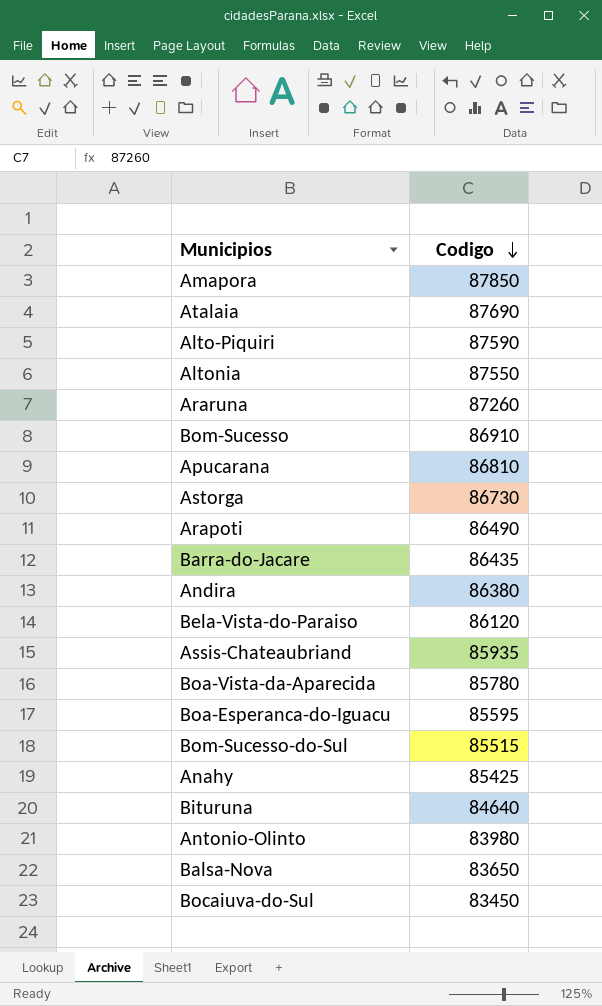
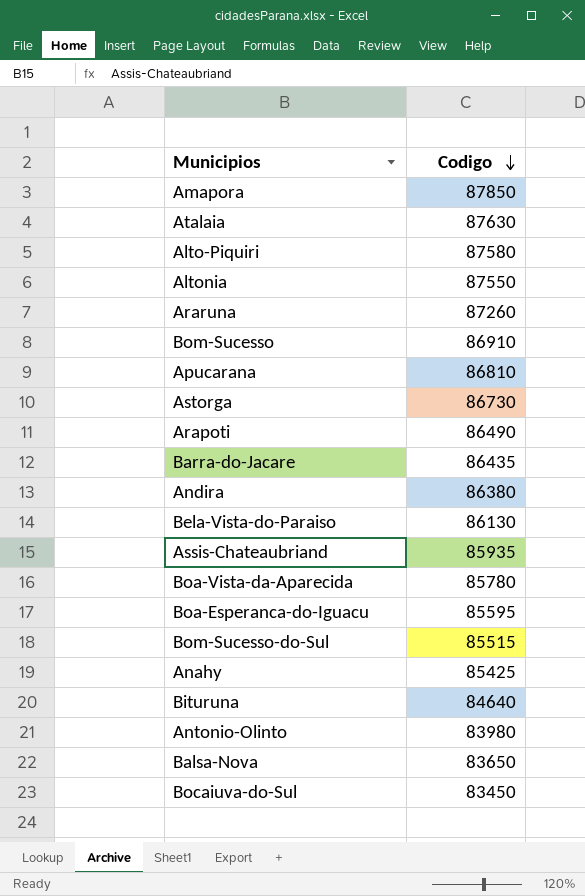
Atalaia | Codigo: 87690 -> 87630
Alto-Piquiri | Codigo: 87590 -> 87580
Bela-Vista-do-Paraiso | Codigo: 86120 -> 86130

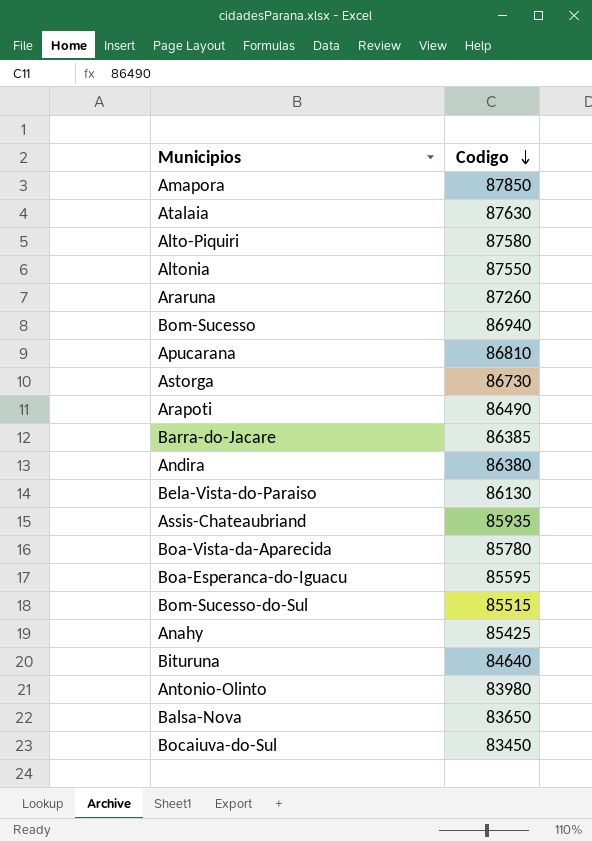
Bom-Sucesso | Codigo: 86910 -> 86940
Barra-do-Jacare | Codigo: 86435 -> 86385

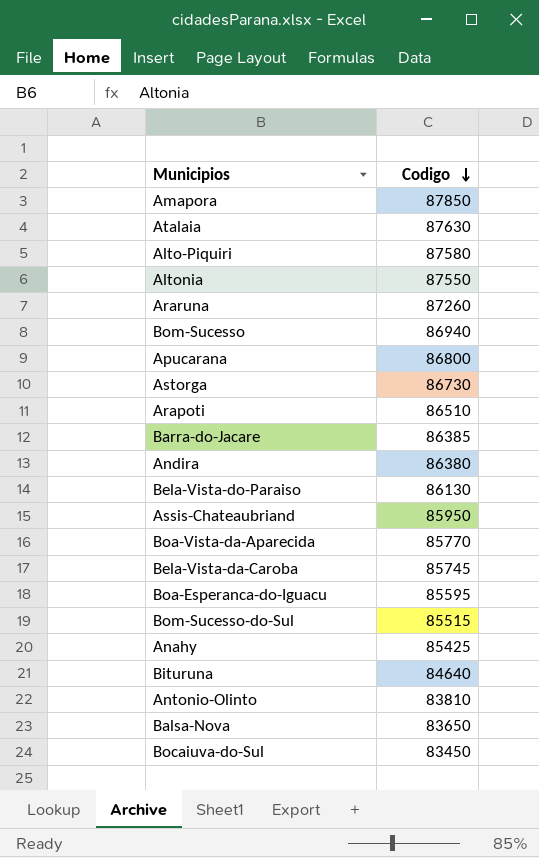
Apucarana | Codigo: 86810 -> 86800
Arapoti | Codigo: 86490 -> 86510
Assis-Chateaubriand | Codigo: 85935 -> 85950
Boa-Vista-da-Aparecida | Codigo: 85780 -> 85770
row Bela-Vista-da-Caroba: none -> 85745
Antonio-Olinto | Codigo: 83980 -> 83810

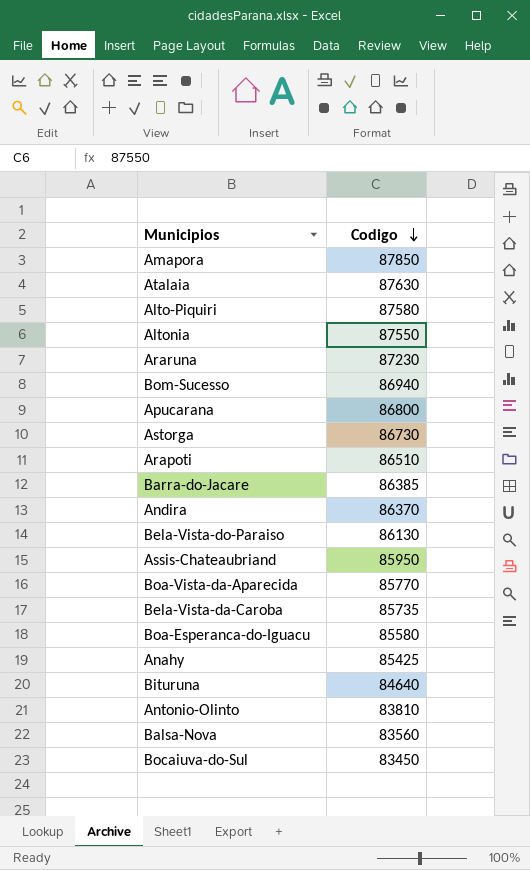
row Bom-Sucesso-do-Sul: 85515 -> none
Araruna | Codigo: 87260 -> 87230
Andira | Codigo: 86380 -> 86370
Bela-Vista-da-Caroba | Codigo: 85745 -> 85735
Boa-Esperanca-do-Iguacu | Codigo: 85595 -> 85580
Balsa-Nova | Codigo: 83650 -> 83560

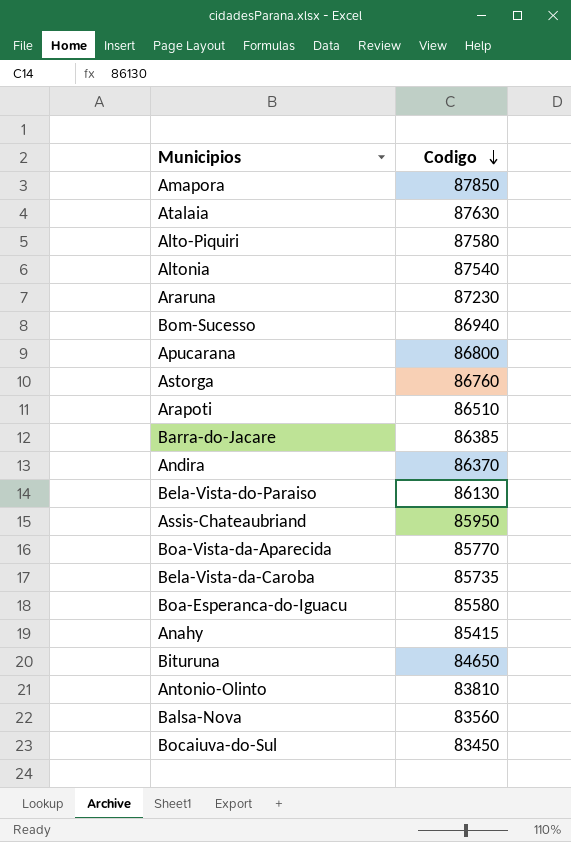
Altonia | Codigo: 87550 -> 87540
Astorga | Codigo: 86730 -> 86760
Anahy | Codigo: 85425 -> 85415
Bituruna | Codigo: 84640 -> 84650

